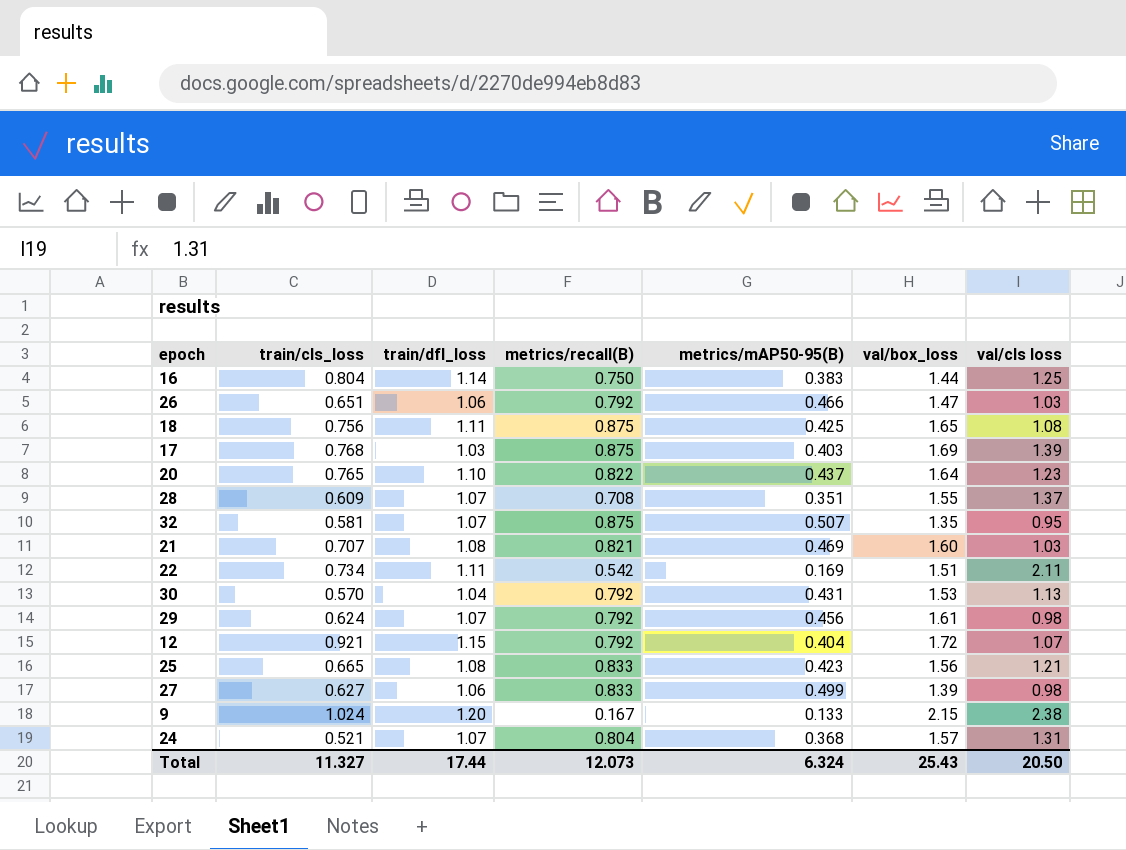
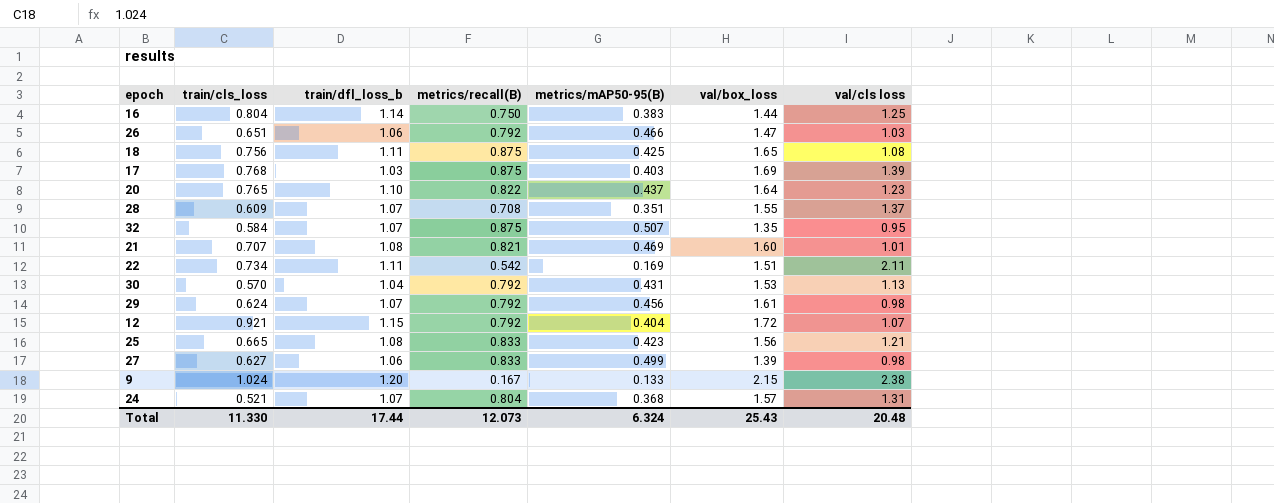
column name: train/dfl_loss -> train/dfl_loss_b
32 | train/cls_loss: 0.581 -> 0.584
21 | val/cls loss: 1.03 -> 1.01
Total | train/cls_loss: 11.327 -> 11.330
Total | val/cls loss: 20.50 -> 20.48

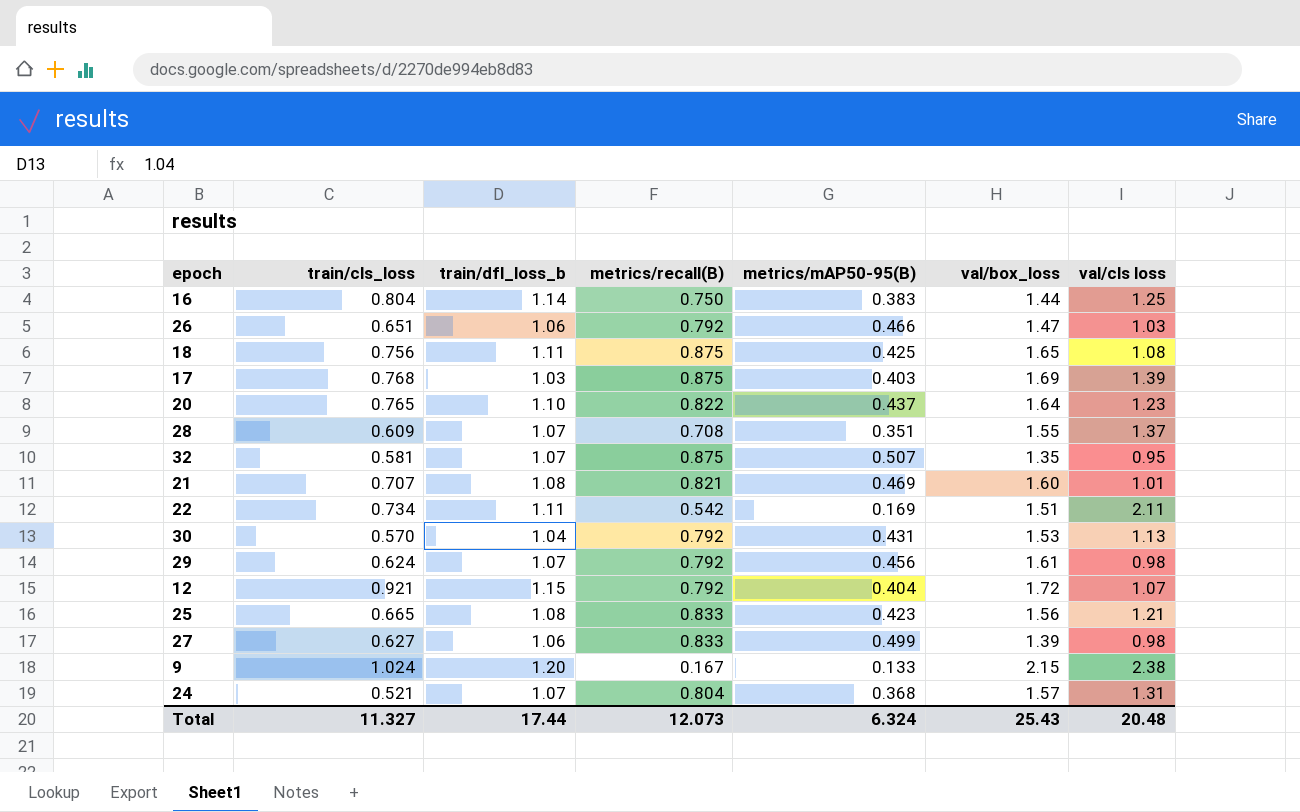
32 | train/cls_loss: 0.584 -> 0.581
Total | train/cls_loss: 11.330 -> 11.327

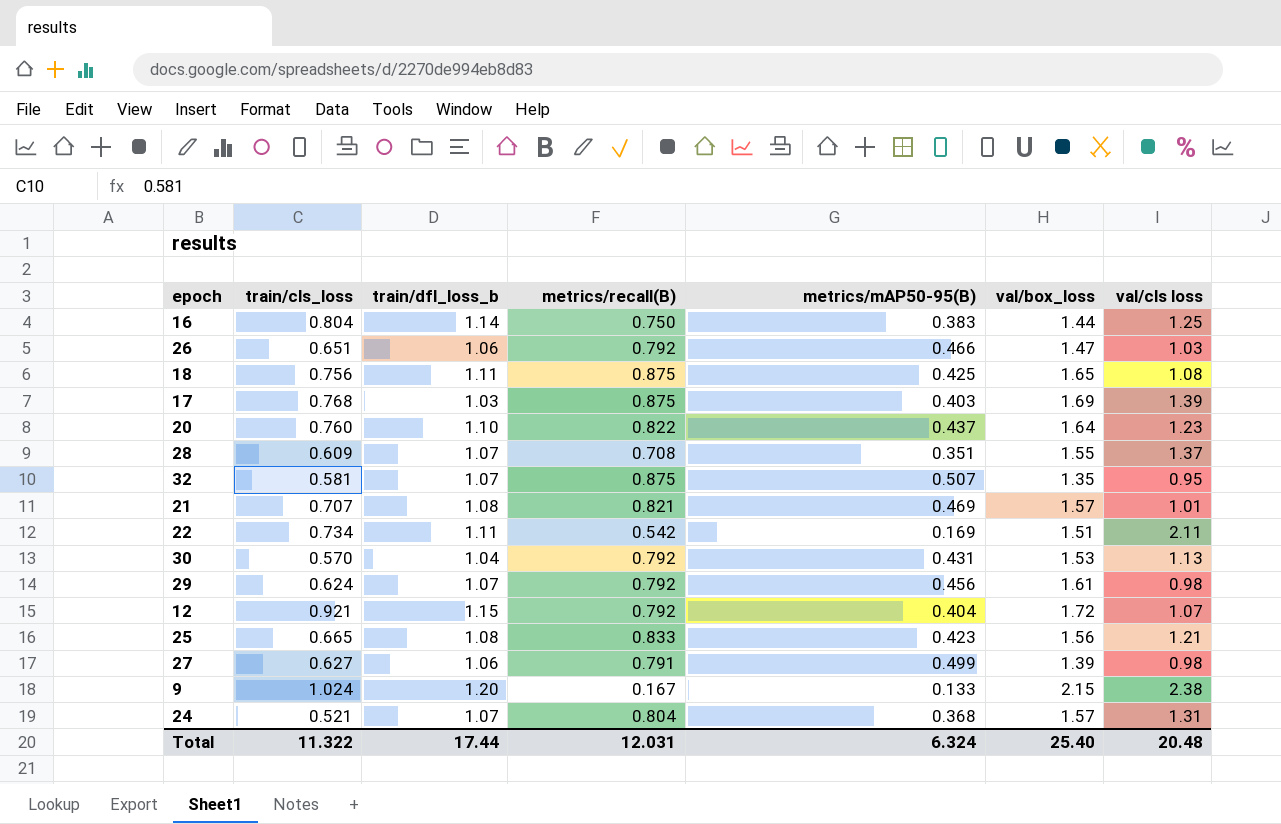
20 | train/cls_loss: 0.765 -> 0.760
21 | val/box_loss: 1.60 -> 1.57
27 | metrics/recall(B): 0.833 -> 0.791
Total | train/cls_loss: 11.327 -> 11.322
Total | metrics/recall(B): 12.073 -> 12.031
Total | val/box_loss: 25.43 -> 25.40

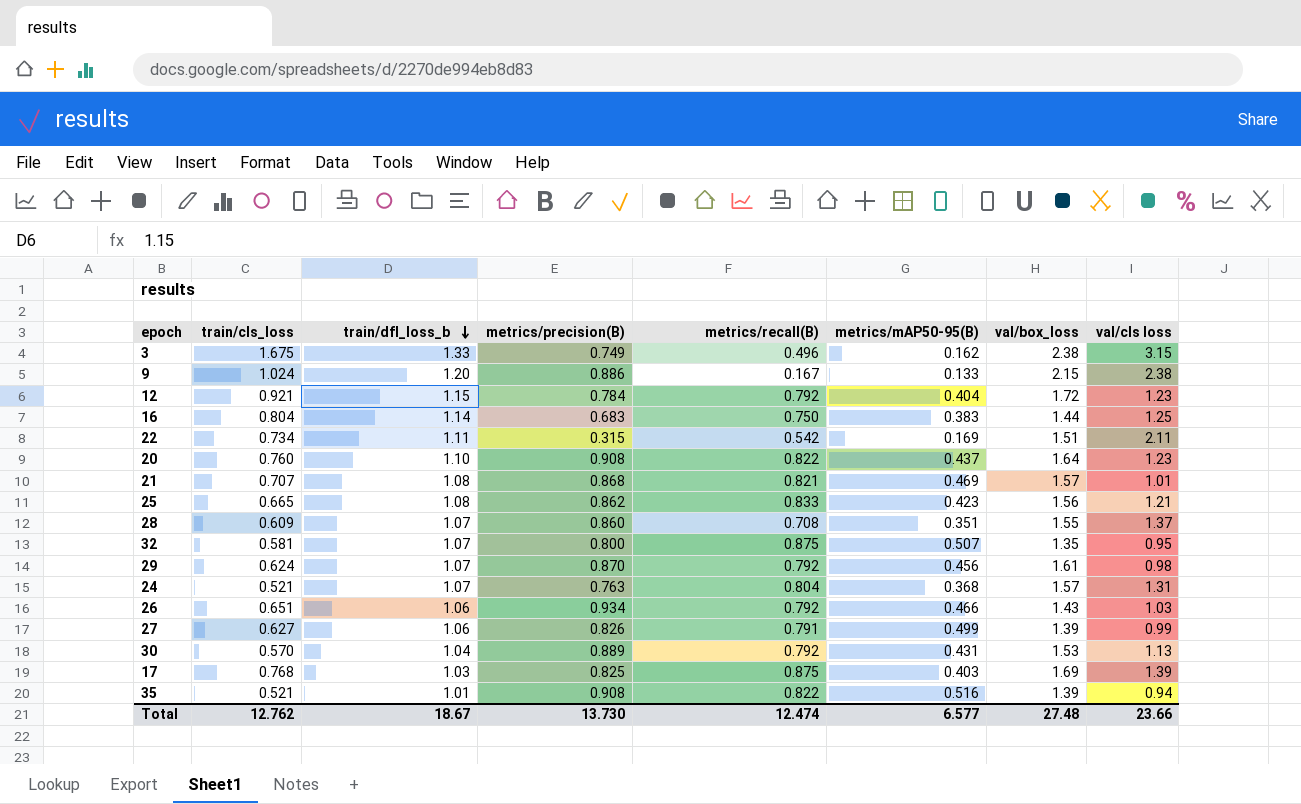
row order: none -> train/dfl_loss_b descending
column metrics/precision(B) | position: none -> 4
row 18: 0.756 | 1.11 | 0.875 | 0.425 | 1.65 | 1.08 -> none
row 3: none -> 1.675 | 1.33 | 0.749 | 0.496 | 0.162 | 2.38 | 3.15
12 | val/cls loss: 1.07 -> 1.23
26 | val/box_loss: 1.47 -> 1.43
27 | val/cls loss: 0.98 -> 0.99
row 35: none -> 0.521 | 1.01 | 0.908 | 0.822 | 0.516 | 1.39 | 0.94
Total | train/cls_loss: 11.322 -> 12.762
Total | train/dfl_loss_b: 17.44 -> 18.67
Total | metrics/recall(B): 12.031 -> 12.474
Total | metrics/mAP50-95(B): 6.324 -> 6.577
Total | val/box_loss: 25.40 -> 27.48
Total | val/cls loss: 20.48 -> 23.66

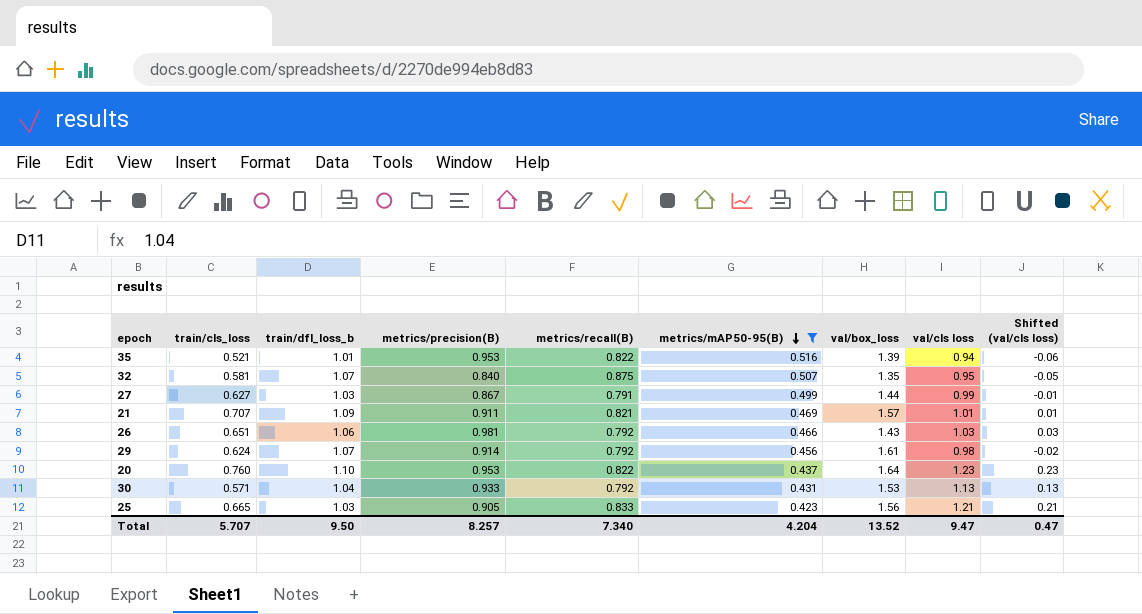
filter: none -> metrics/mAP50-95(B) >= 0.423
row order: train/dfl_loss_b descending -> metrics/mAP50-95(B) descending
column Shifted (val/cls loss) | formula: none -> [val/cls loss] - 1
35 | metrics/precision(B): 0.908 -> 0.953
32 | metrics/precision(B): 0.800 -> 0.840
27 | train/dfl_loss_b: 1.06 -> 1.03
27 | metrics/precision(B): 0.826 -> 0.867
27 | val/box_loss: 1.39 -> 1.44
21 | train/dfl_loss_b: 1.08 -> 1.09
21 | metrics/precision(B): 0.868 -> 0.911
26 | metrics/precision(B): 0.934 -> 0.981
29 | metrics/precision(B): 0.870 -> 0.914
20 | metrics/precision(B): 0.908 -> 0.953
30 | train/cls_loss: 0.570 -> 0.571
30 | metrics/precision(B): 0.889 -> 0.933
25 | train/dfl_loss_b: 1.08 -> 1.03
25 | metrics/precision(B): 0.862 -> 0.905
Total | train/cls_loss: 12.762 -> 5.707
Total | train/dfl_loss_b: 18.67 -> 9.50
Total | metrics/precision(B): 13.730 -> 8.257
Total | metrics/recall(B): 12.474 -> 7.340
Total | metrics/mAP50-95(B): 6.577 -> 4.204
Total | val/box_loss: 27.48 -> 13.52
Total | val/cls loss: 23.66 -> 9.47

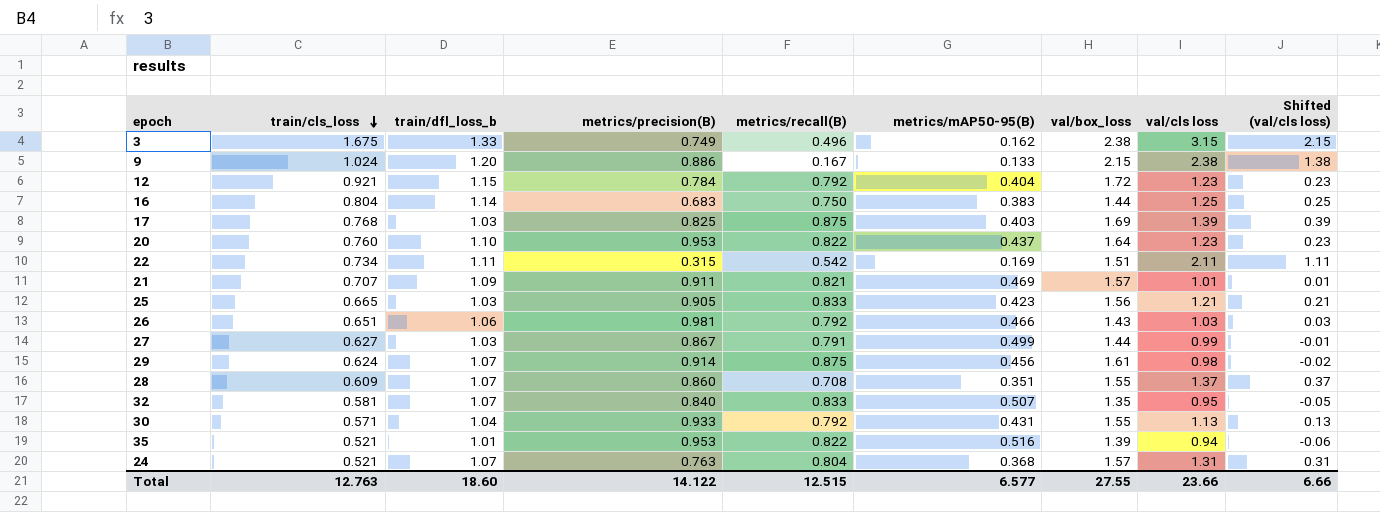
filter: metrics/mAP50-95(B) >= 0.423 -> none
row order: metrics/mAP50-95(B) descending -> train/cls_loss descending
29 | metrics/recall(B): 0.792 -> 0.875
32 | metrics/recall(B): 0.875 -> 0.833
30 | val/box_loss: 1.53 -> 1.55
Total | train/cls_loss: 5.707 -> 12.763
Total | train/dfl_loss_b: 9.50 -> 18.60
Total | metrics/precision(B): 8.257 -> 14.122
Total | metrics/recall(B): 7.340 -> 12.515
Total | metrics/mAP50-95(B): 4.204 -> 6.577
Total | val/box_loss: 13.52 -> 27.55
Total | val/cls loss: 9.47 -> 23.66
Total | Shifted (val/cls loss): 0.47 -> 6.66

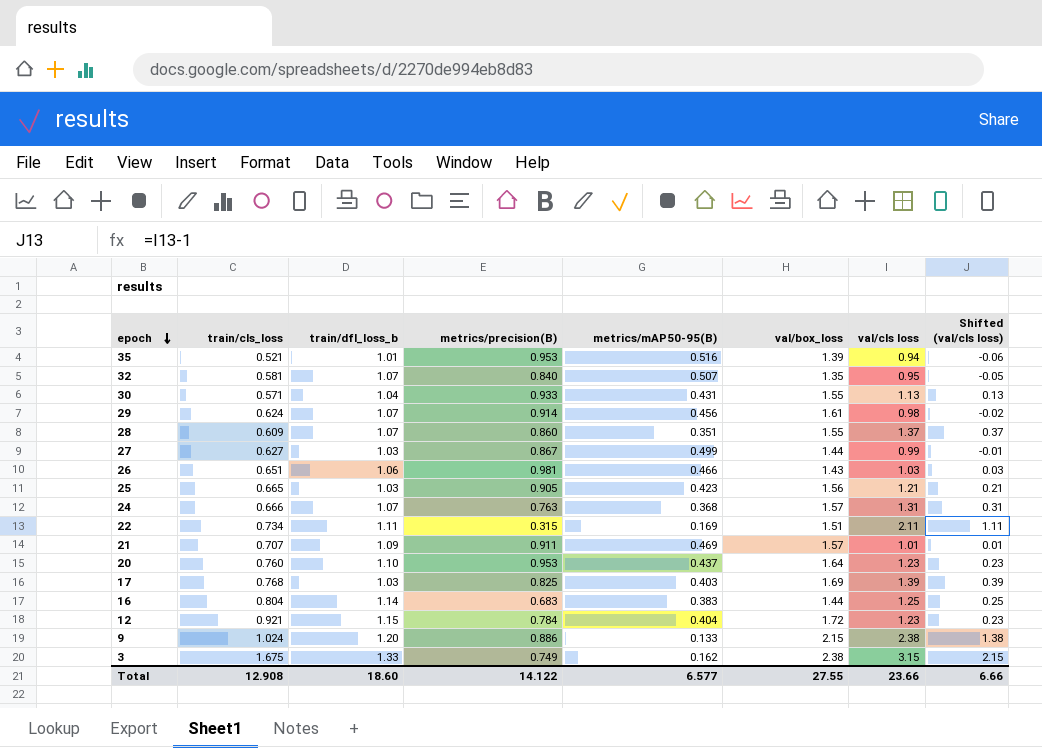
row order: train/cls_loss descending -> epoch descending
column metrics/recall(B) | position: 5 -> none
24 | train/cls_loss: 0.521 -> 0.666
Total | train/cls_loss: 12.763 -> 12.908

